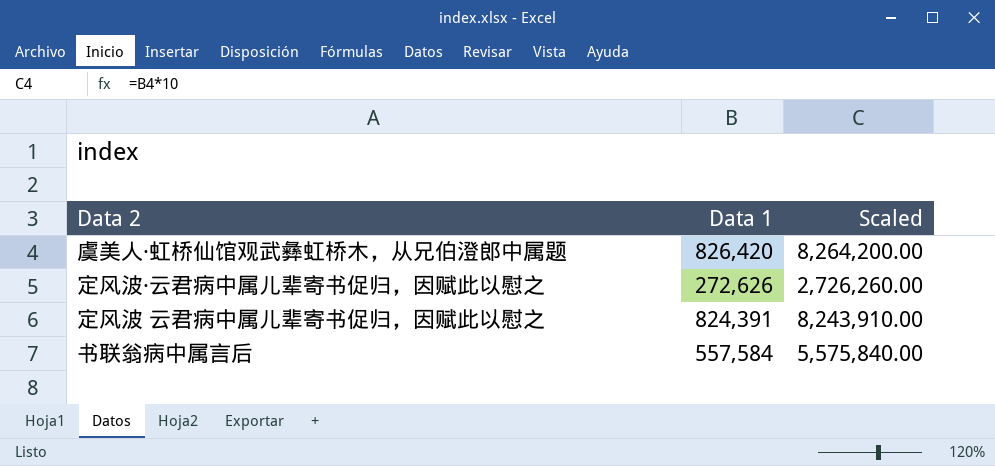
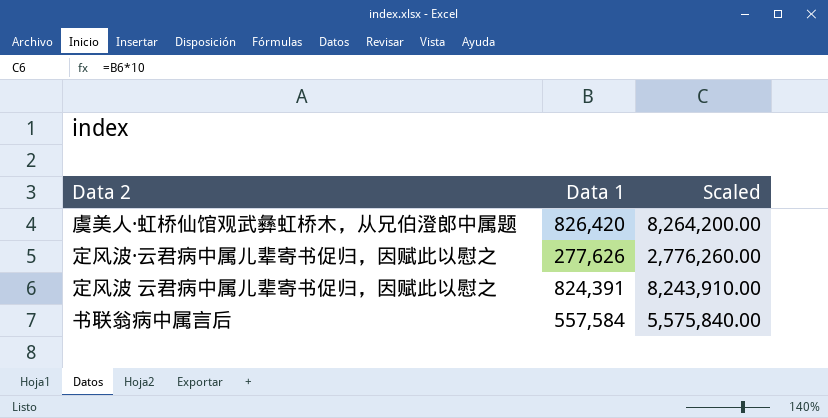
定风波·云君病中属儿辈寄书促归，因赋此以慰之 | Data 1: 272,626 -> 277,626
定风波·云君病中属儿辈寄书促归，因赋此以慰之 | Scaled: 2,726,260.00 -> 2,776,260.00

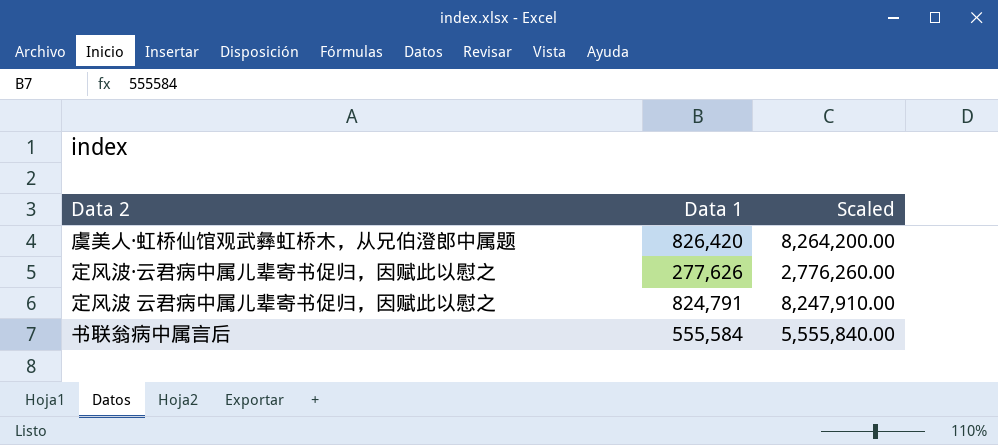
定风波 云君病中属儿辈寄书促归，因赋此以慰之 | Data 1: 824,391 -> 824,791
定风波 云君病中属儿辈寄书促归，因赋此以慰之 | Scaled: 8,243,910.00 -> 8,247,910.00
书联翁病中属言后 | Data 1: 557,584 -> 555,584
书联翁病中属言后 | Scaled: 5,575,840.00 -> 5,555,840.00

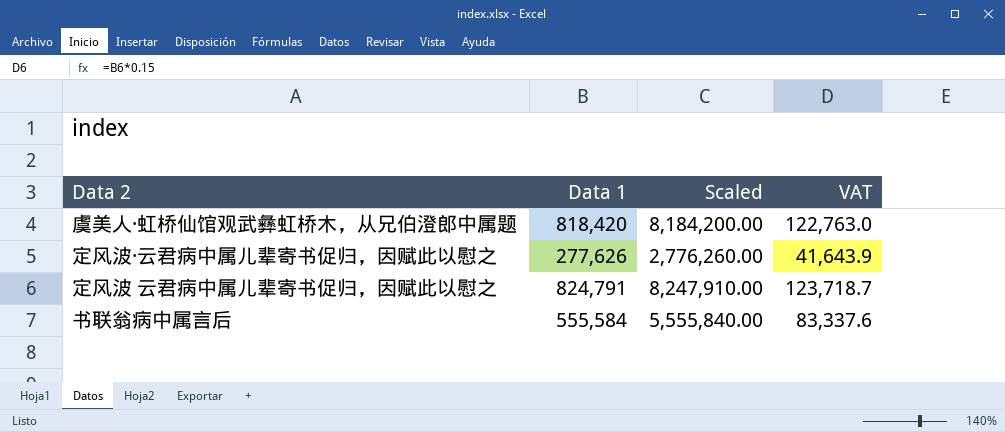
column VAT | formula: none -> [Data 1] * 0.15
虞美人·虹桥仙馆观武彝虹桥木，从兄伯澄郎中属题 | Data 1: 826,420 -> 818,420
虞美人·虹桥仙馆观武彝虹桥木，从兄伯澄郎中属题 | Scaled: 8,264,200.00 -> 8,184,200.00

